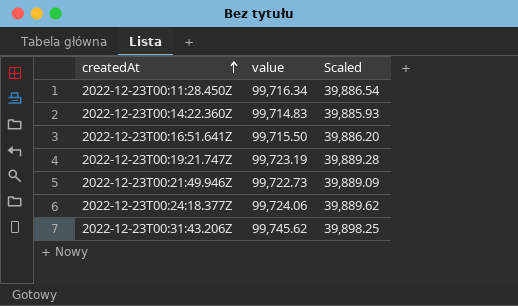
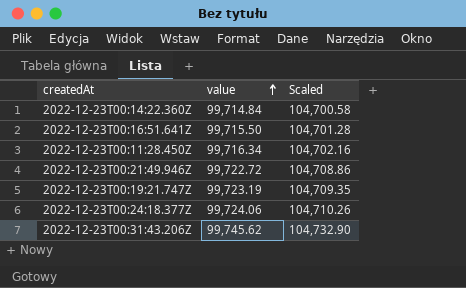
row order: createdAt ascending -> value ascending
column Scaled | formula: [value] * 0.4 -> [value] * 1.05
2022-12-23T00:14:22.360Z | value: 99,714.83 -> 99,714.84
2022-12-23T00:21:49.946Z | value: 99,722.73 -> 99,722.72

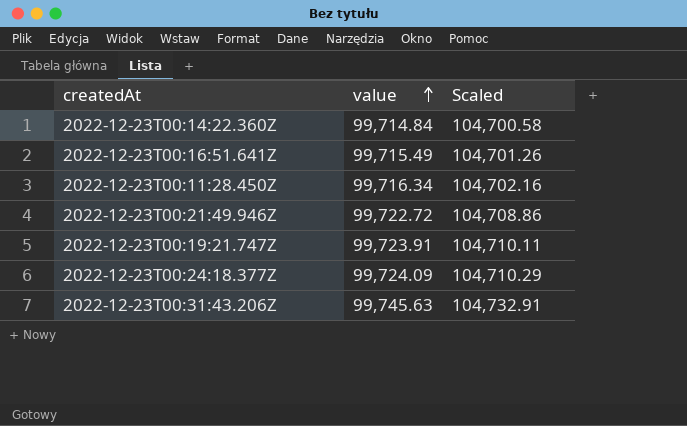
2022-12-23T00:16:51.641Z | value: 99,715.50 -> 99,715.49
2022-12-23T00:16:51.641Z | Scaled: 104,701.28 -> 104,701.26
2022-12-23T00:19:21.747Z | value: 99,723.19 -> 99,723.91
2022-12-23T00:19:21.747Z | Scaled: 104,709.35 -> 104,710.11
2022-12-23T00:24:18.377Z | value: 99,724.06 -> 99,724.09
2022-12-23T00:24:18.377Z | Scaled: 104,710.26 -> 104,710.29
2022-12-23T00:31:43.206Z | value: 99,745.62 -> 99,745.63
2022-12-23T00:31:43.206Z | Scaled: 104,732.90 -> 104,732.91

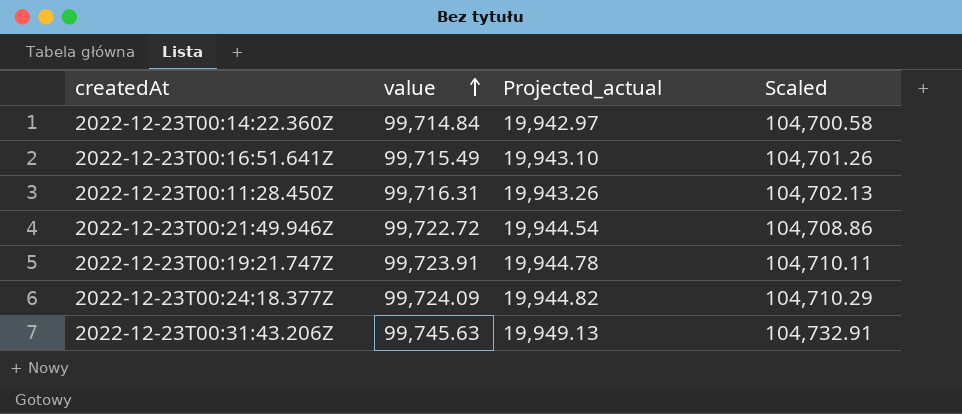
column Projected_actual | formula: none -> [value] * 0.2
2022-12-23T00:11:28.450Z | value: 99,716.34 -> 99,716.31
2022-12-23T00:11:28.450Z | Scaled: 104,702.16 -> 104,702.13

